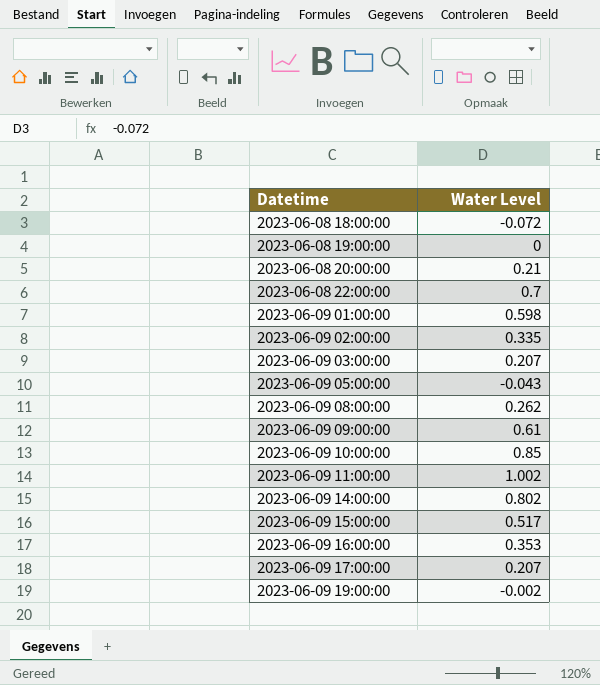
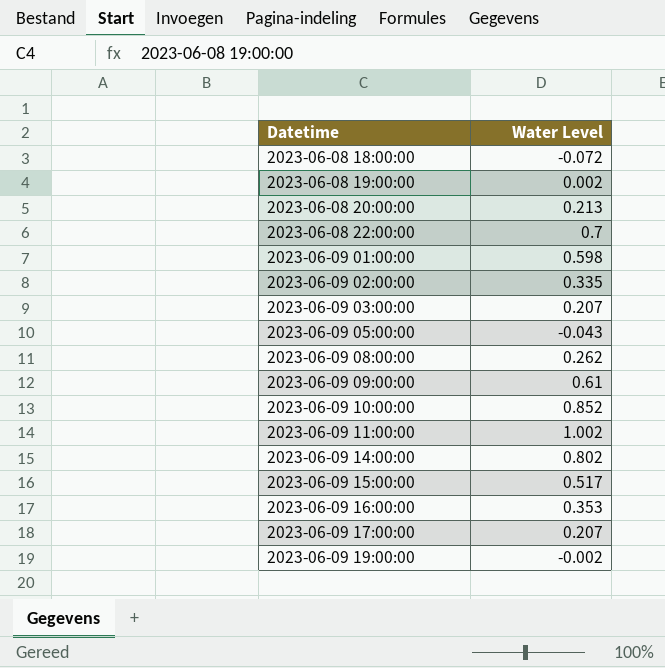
2023-06-08 19:00:00 | Water Level: 0 -> 0.002
2023-06-08 20:00:00 | Water Level: 0.21 -> 0.213
2023-06-09 10:00:00 | Water Level: 0.85 -> 0.852

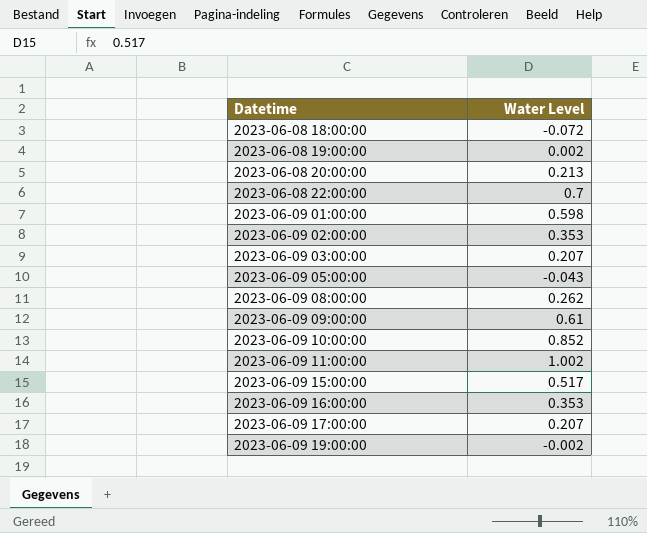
row 2023-06-09 14:00:00: 0.802 -> none
2023-06-09 02:00:00 | Water Level: 0.335 -> 0.353

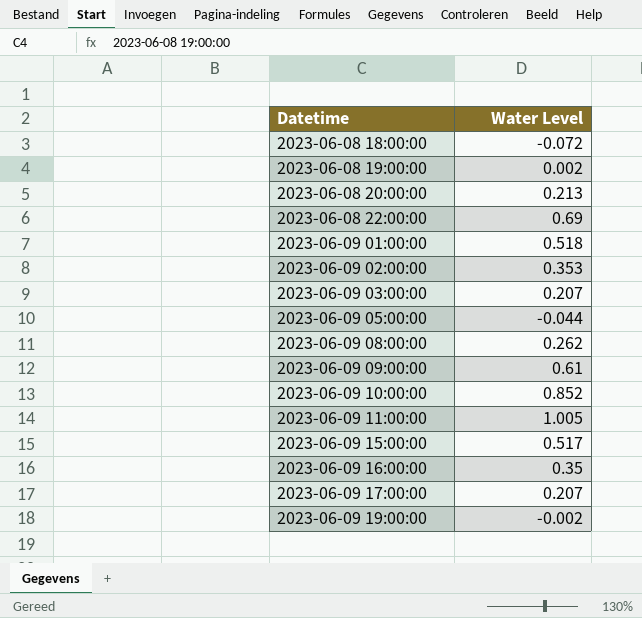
2023-06-08 22:00:00 | Water Level: 0.7 -> 0.69
2023-06-09 01:00:00 | Water Level: 0.598 -> 0.518
2023-06-09 05:00:00 | Water Level: -0.043 -> -0.044
2023-06-09 11:00:00 | Water Level: 1.002 -> 1.005
2023-06-09 16:00:00 | Water Level: 0.353 -> 0.35

